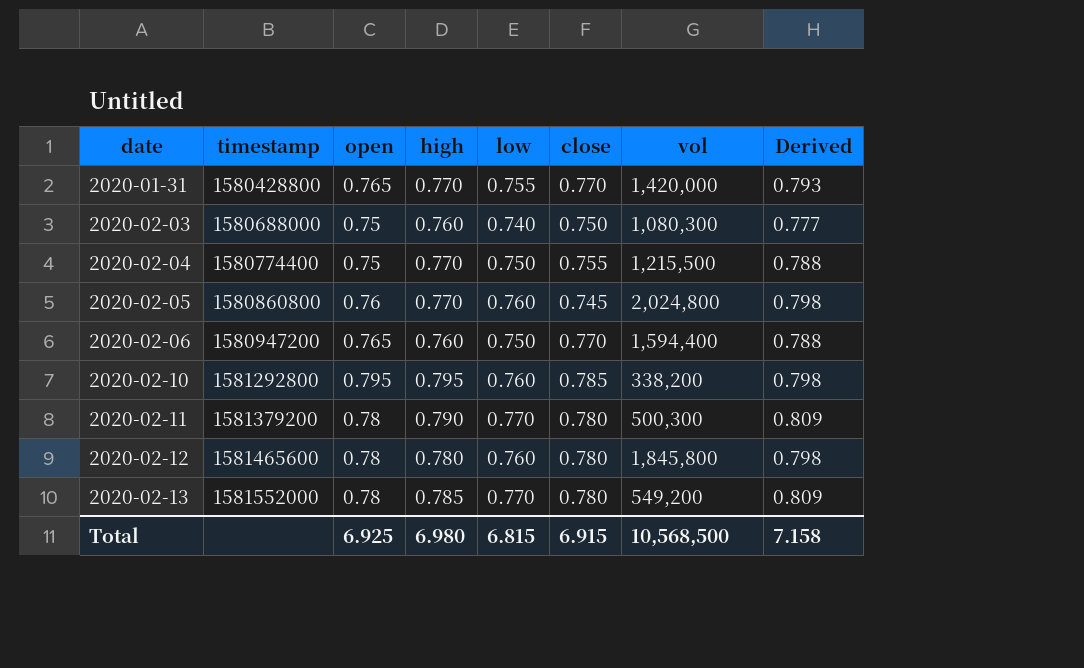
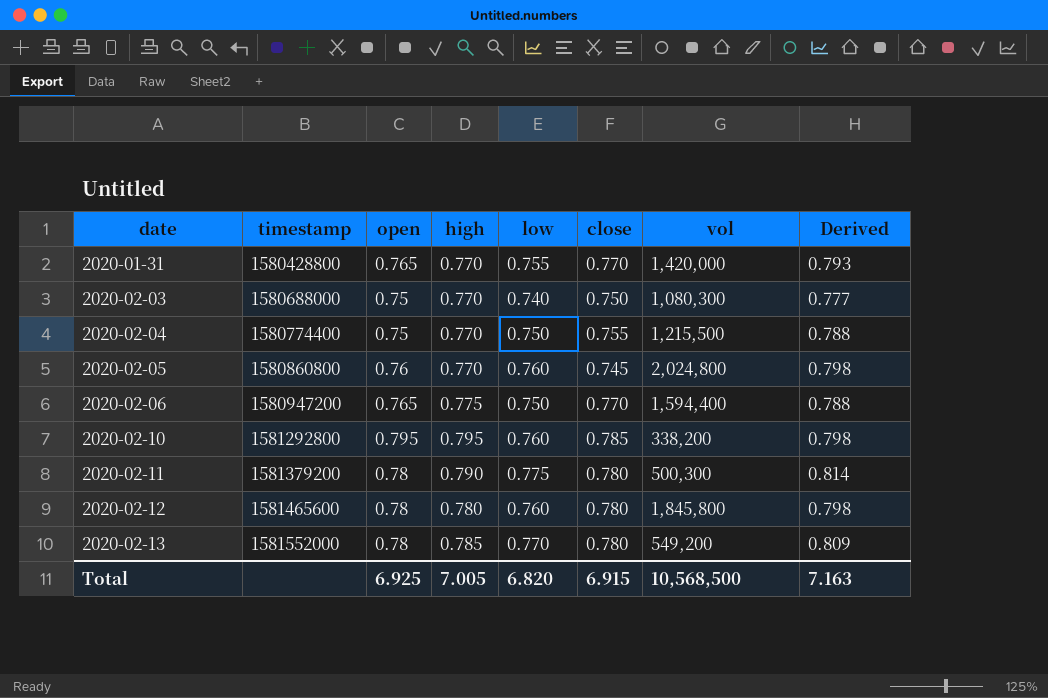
2020-02-03 | high: 0.760 -> 0.770
2020-02-06 | high: 0.760 -> 0.775
2020-02-11 | low: 0.770 -> 0.775
2020-02-11 | Derived: 0.809 -> 0.814
Total | high: 6.980 -> 7.005
Total | low: 6.815 -> 6.820
Total | Derived: 7.158 -> 7.163

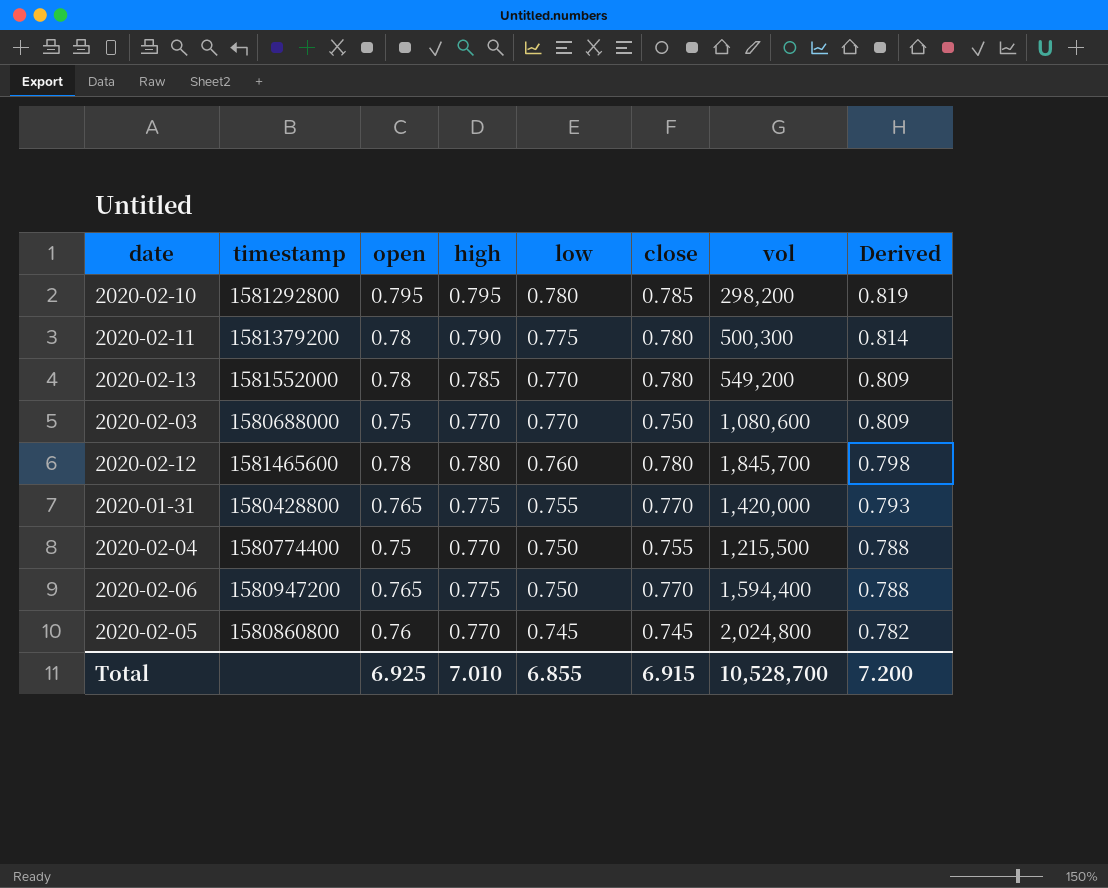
row order: date ascending -> low descending
2020-02-10 | low: 0.760 -> 0.780
2020-02-10 | vol: 338,200 -> 298,200
2020-02-10 | Derived: 0.798 -> 0.819
2020-02-03 | low: 0.740 -> 0.770
2020-02-03 | vol: 1,080,300 -> 1,080,600
2020-02-03 | Derived: 0.777 -> 0.809
2020-02-12 | vol: 1,845,800 -> 1,845,700
2020-01-31 | high: 0.770 -> 0.775
2020-02-05 | low: 0.760 -> 0.745
2020-02-05 | Derived: 0.798 -> 0.782
Total | high: 7.005 -> 7.010
Total | low: 6.820 -> 6.855
Total | vol: 10,568,500 -> 10,528,700
Total | Derived: 7.163 -> 7.200

